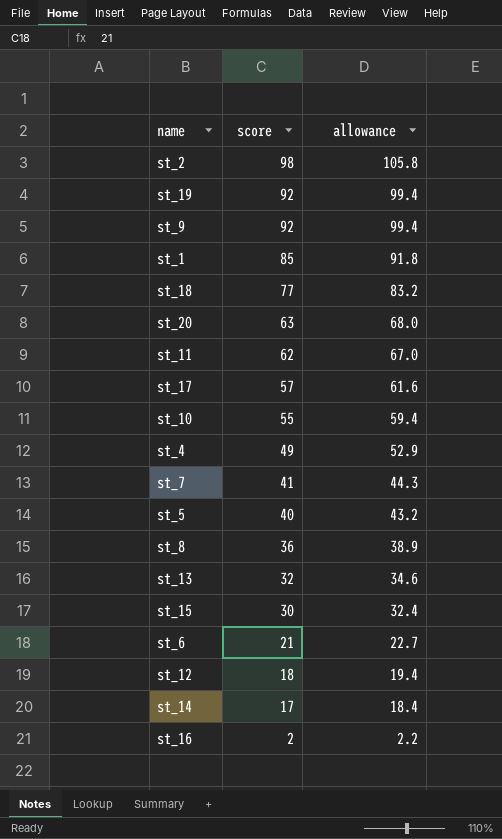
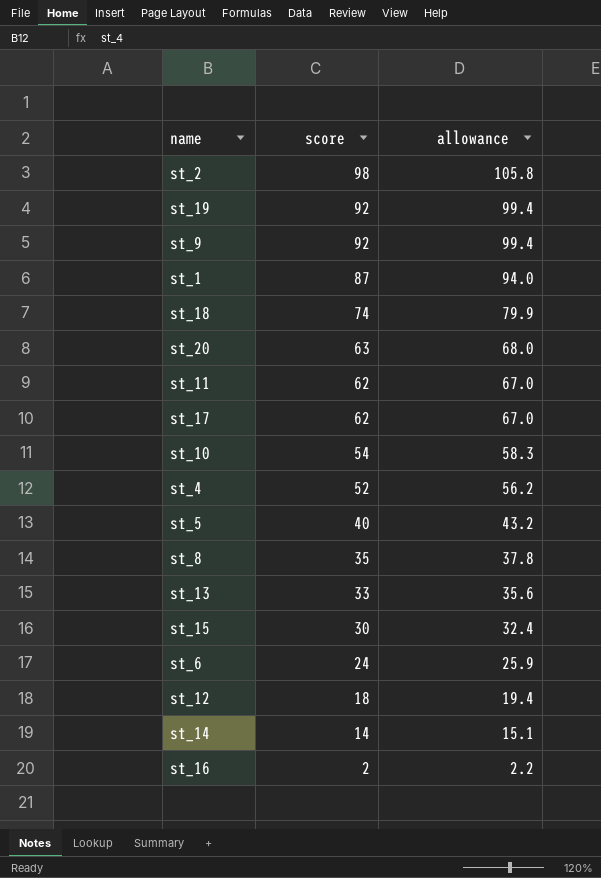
row st_7: 41 | 44.3 -> none
st_1 | score: 85 -> 87
st_1 | allowance: 91.8 -> 94.0
st_18 | score: 77 -> 74
st_18 | allowance: 83.2 -> 79.9
st_17 | score: 57 -> 62
st_17 | allowance: 61.6 -> 67.0
st_10 | score: 55 -> 54
st_10 | allowance: 59.4 -> 58.3
st_4 | score: 49 -> 52
st_4 | allowance: 52.9 -> 56.2
st_8 | score: 36 -> 35
st_8 | allowance: 38.9 -> 37.8
st_13 | score: 32 -> 33
st_13 | allowance: 34.6 -> 35.6
st_6 | score: 21 -> 24
st_6 | allowance: 22.7 -> 25.9
st_14 | score: 17 -> 14
st_14 | allowance: 18.4 -> 15.1

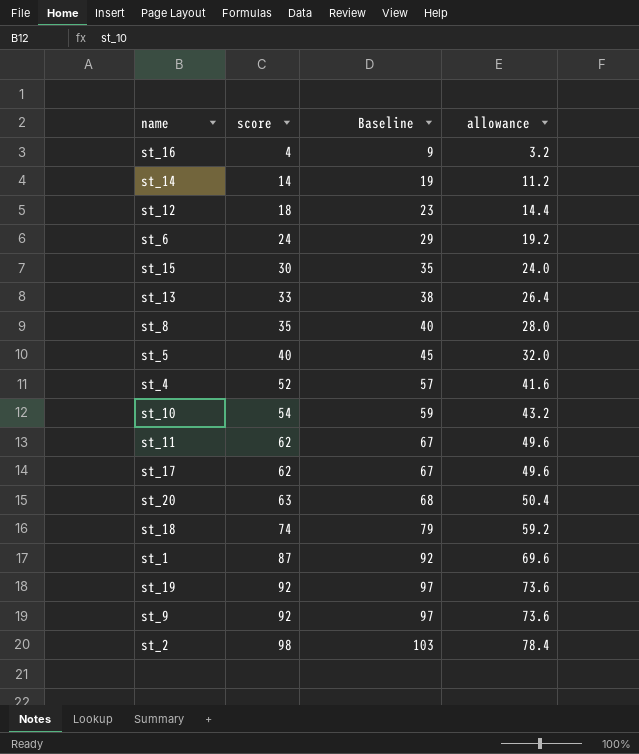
row order: score descending -> score ascending
column Baseline | formula: none -> [score] + 5
column allowance | formula: [score] * 1.08 -> [score] * 0.8
st_16 | score: 2 -> 4

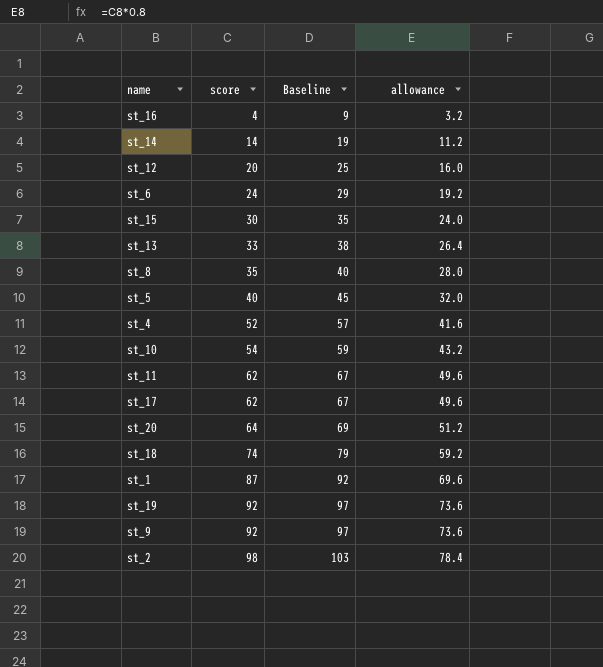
st_12 | score: 18 -> 20
st_12 | Baseline: 23 -> 25
st_12 | allowance: 14.4 -> 16.0
st_20 | score: 63 -> 64
st_20 | Baseline: 68 -> 69
st_20 | allowance: 50.4 -> 51.2

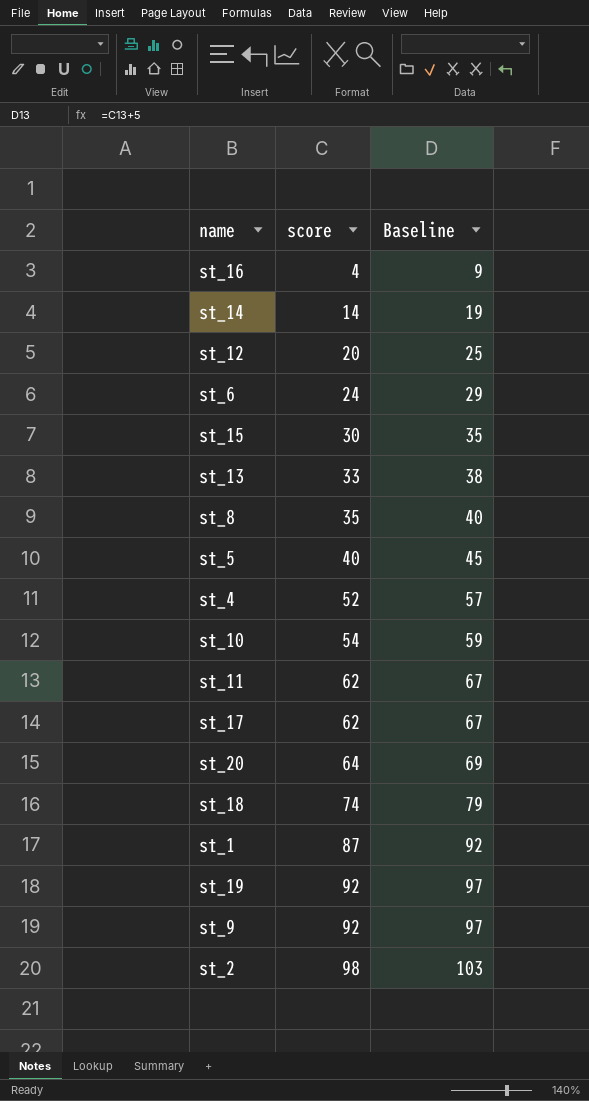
column allowance | formula: [score] * 0.8 -> none

